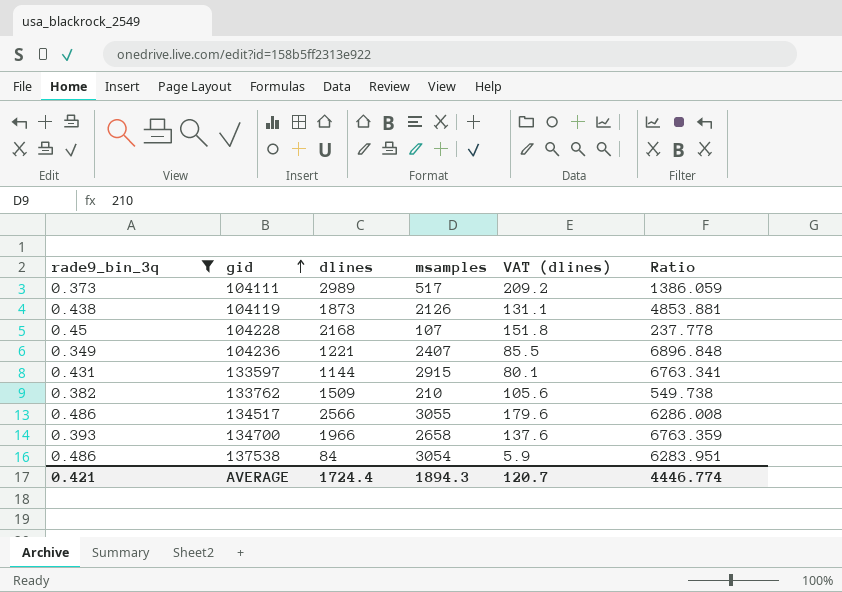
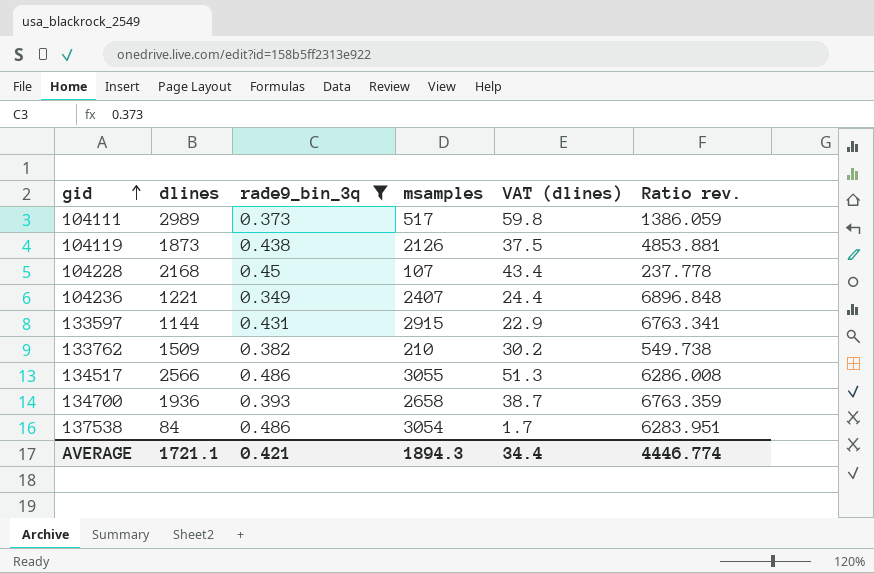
column rade9_bin_3q | position: 1 -> 3
column VAT (dlines) | formula: [dlines] * 0.07 -> [dlines] * 0.02
column name: Ratio -> Ratio rev.
134700 | dlines: 1966 -> 1936
AVERAGE | dlines: 1724.4 -> 1721.1
AVERAGE | VAT (dlines): 120.7 -> 34.4

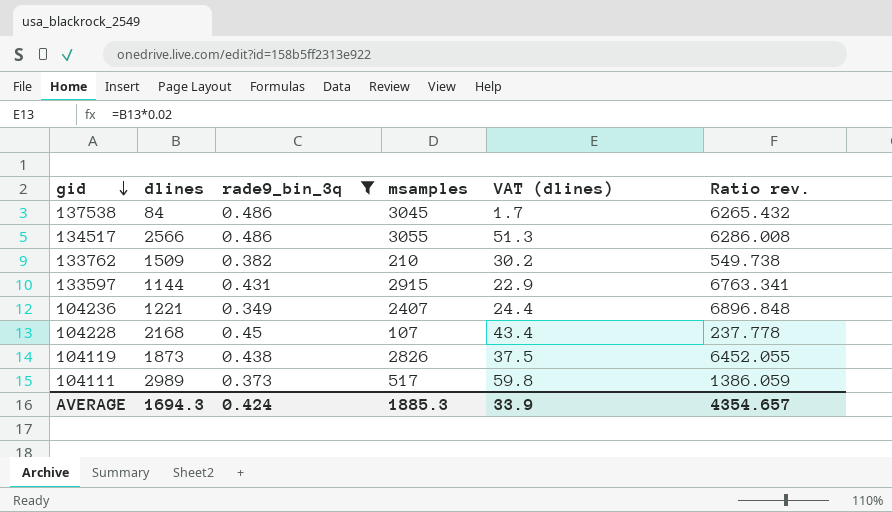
row order: gid ascending -> gid descending
row 134700: 1936 | 0.393 | 2658 | 38.7 | 6763.359 -> none
137538 | msamples: 3054 -> 3045
137538 | Ratio rev.: 6283.951 -> 6265.432
104119 | msamples: 2126 -> 2826
104119 | Ratio rev.: 4853.881 -> 6452.055
AVERAGE | dlines: 1721.1 -> 1694.3
AVERAGE | rade9_bin_3q: 0.421 -> 0.424
AVERAGE | msamples: 1894.3 -> 1885.3
AVERAGE | VAT (dlines): 34.4 -> 33.9
AVERAGE | Ratio rev.: 4446.774 -> 4354.657

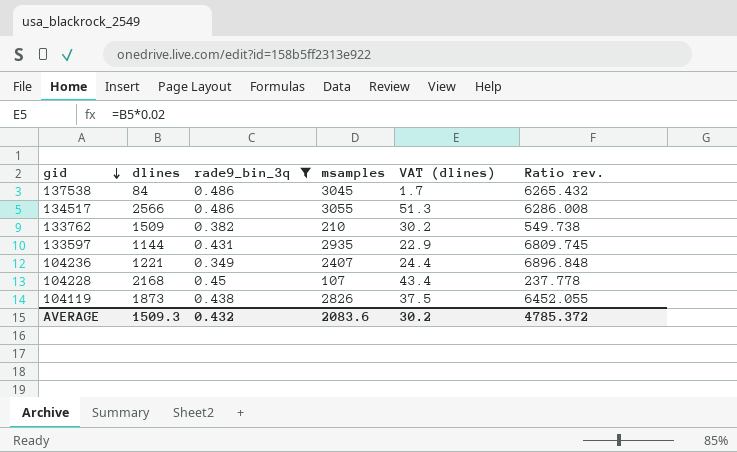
row 104111: 2989 | 0.373 | 517 | 59.8 | 1386.059 -> none
133597 | msamples: 2915 -> 2935
133597 | Ratio rev.: 6763.341 -> 6809.745
AVERAGE | dlines: 1694.3 -> 1509.3
AVERAGE | rade9_bin_3q: 0.424 -> 0.432
AVERAGE | msamples: 1885.3 -> 2083.6
AVERAGE | VAT (dlines): 33.9 -> 30.2
AVERAGE | Ratio rev.: 4354.657 -> 4785.372

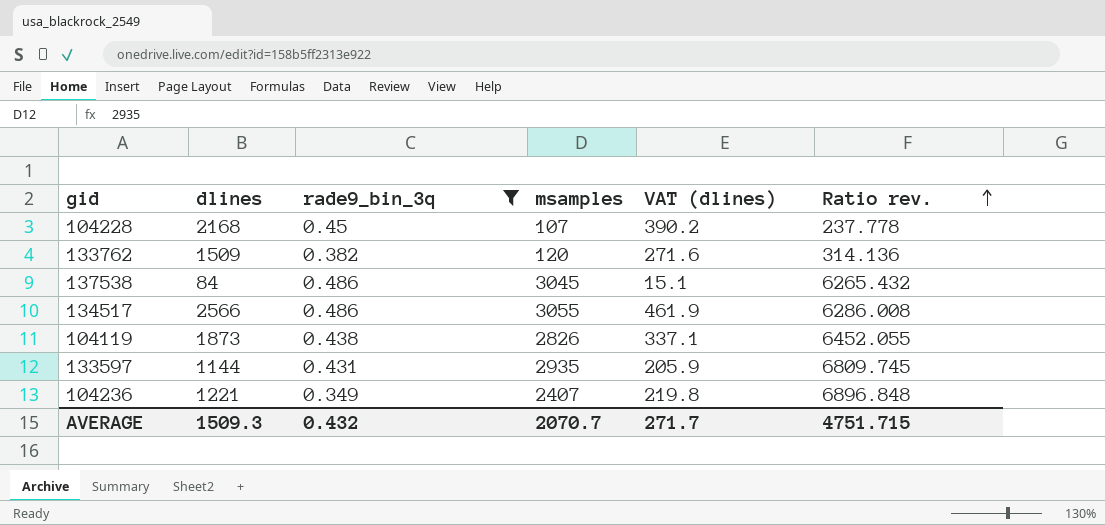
row order: gid descending -> Ratio rev. ascending
column VAT (dlines) | formula: [dlines] * 0.02 -> [dlines] * 0.18
133762 | msamples: 210 -> 120
133762 | Ratio rev.: 549.738 -> 314.136
AVERAGE | msamples: 2083.6 -> 2070.7
AVERAGE | VAT (dlines): 30.2 -> 271.7
AVERAGE | Ratio rev.: 4785.372 -> 4751.715

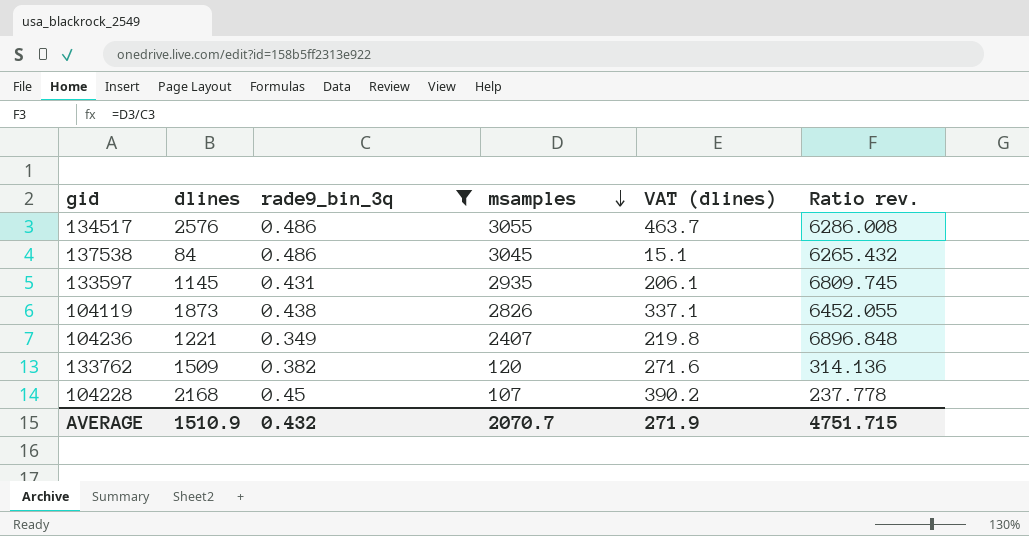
row order: Ratio rev. ascending -> msamples descending
134517 | dlines: 2566 -> 2576
134517 | VAT (dlines): 461.9 -> 463.7
133597 | dlines: 1144 -> 1145
133597 | VAT (dlines): 205.9 -> 206.1
AVERAGE | dlines: 1509.3 -> 1510.9
AVERAGE | VAT (dlines): 271.7 -> 271.9

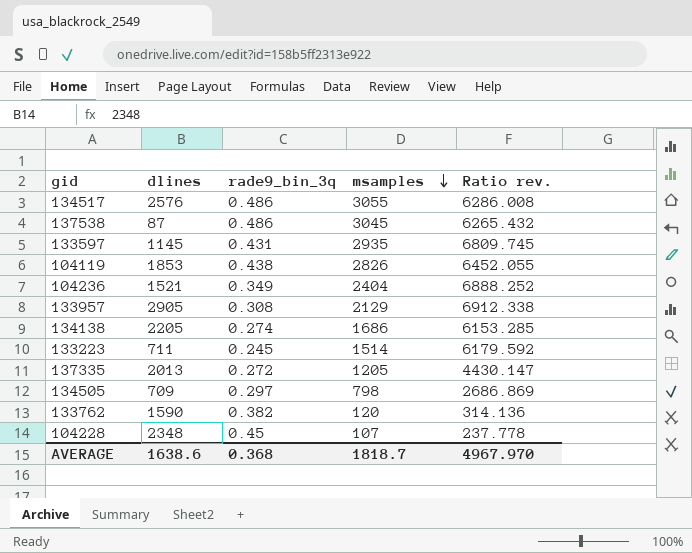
filter: rade9_bin_3q >= 0.349 -> none
column VAT (dlines) | formula: [dlines] * 0.18 -> none
137538 | dlines: 84 -> 87
104119 | dlines: 1873 -> 1853
104236 | dlines: 1221 -> 1521
104236 | msamples: 2407 -> 2404
104236 | Ratio rev.: 6896.848 -> 6888.252
133762 | dlines: 1509 -> 1590
104228 | dlines: 2168 -> 2348
AVERAGE | dlines: 1510.9 -> 1638.6
AVERAGE | rade9_bin_3q: 0.432 -> 0.368
AVERAGE | msamples: 2070.7 -> 1818.7
AVERAGE | Ratio rev.: 4751.715 -> 4967.970

